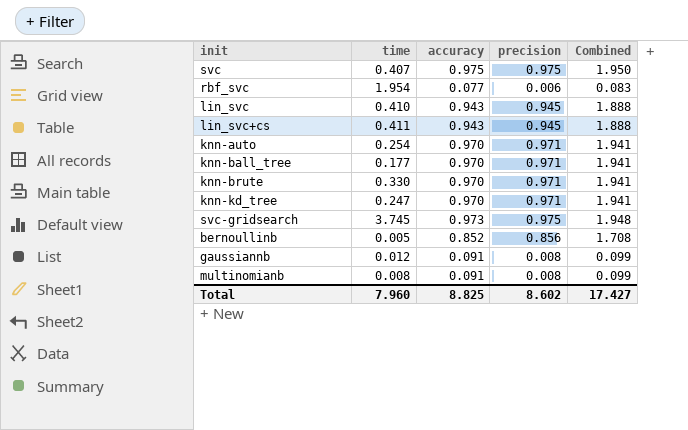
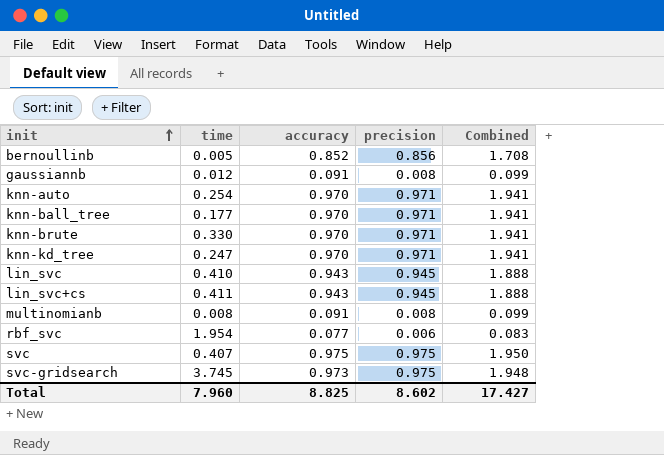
row order: none -> init ascending

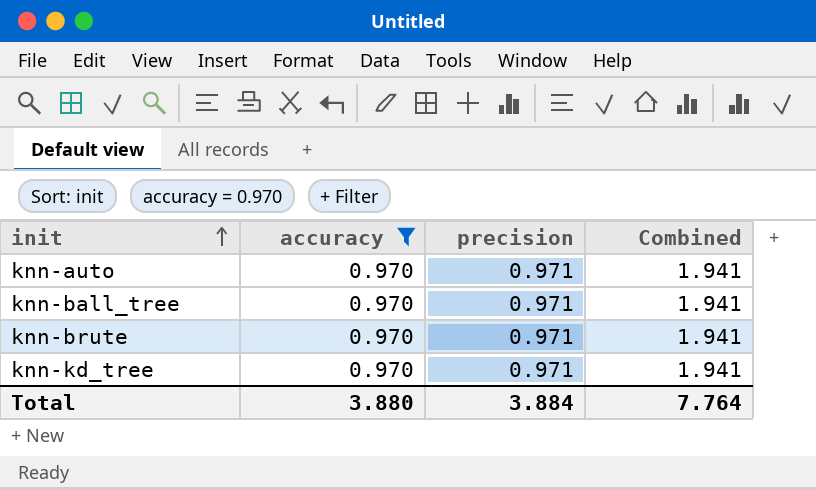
filter: none -> accuracy = 0.970
column time | position: 2 -> none
Total | accuracy: 8.825 -> 3.880
Total | precision: 8.602 -> 3.884
Total | Combined: 17.427 -> 7.764

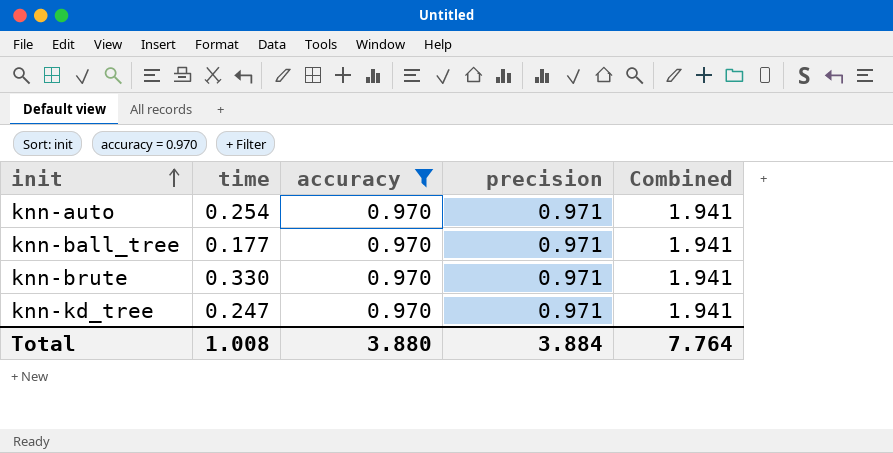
column time | position: none -> 2

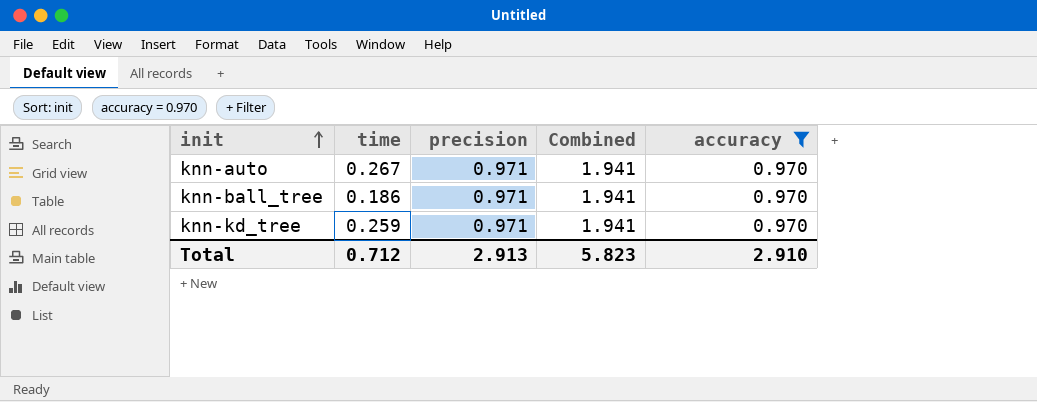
column accuracy | position: 3 -> 5
row knn-brute: 0.330 | 0.970 | 0.971 | 1.941 -> none
knn-auto | time: 0.254 -> 0.267
knn-ball_tree | time: 0.177 -> 0.186
knn-kd_tree | time: 0.247 -> 0.259
Total | time: 1.008 -> 0.712
Total | precision: 3.884 -> 2.913
Total | Combined: 7.764 -> 5.823
Total | accuracy: 3.880 -> 2.910

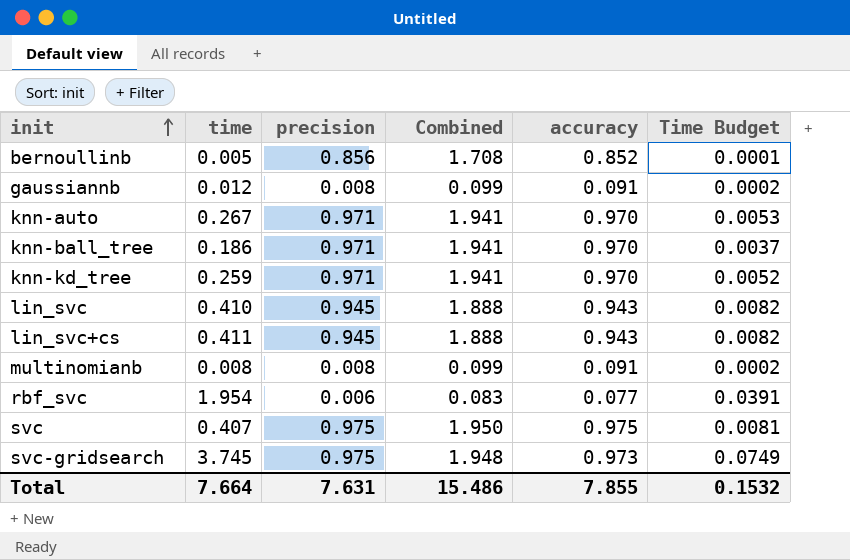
filter: accuracy = 0.970 -> none
column Time Budget | formula: none -> [time] * 0.02
Total | time: 0.712 -> 7.664
Total | precision: 2.913 -> 7.631
Total | Combined: 5.823 -> 15.486
Total | accuracy: 2.910 -> 7.855

